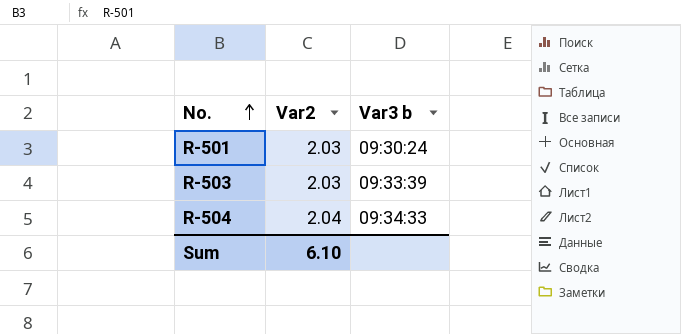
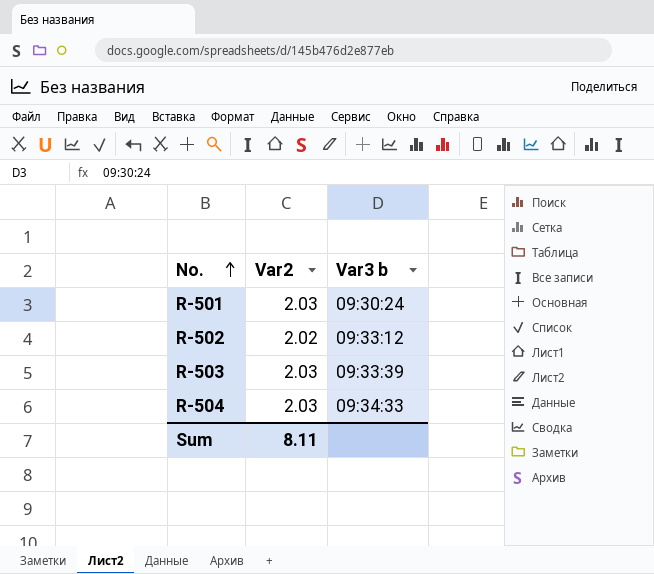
row R-502: none -> 2.02 | 09:33:12
R-504 | Var2: 2.04 -> 2.03
Sum | Var2: 6.10 -> 8.11

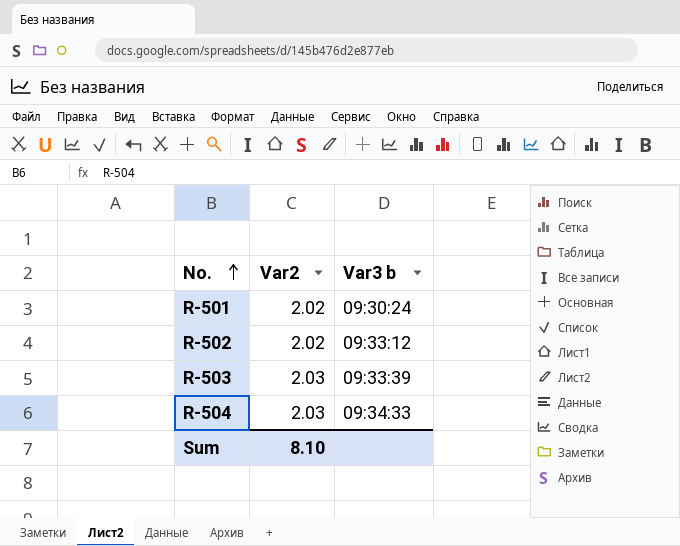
R-501 | Var2: 2.03 -> 2.02
Sum | Var2: 8.11 -> 8.10

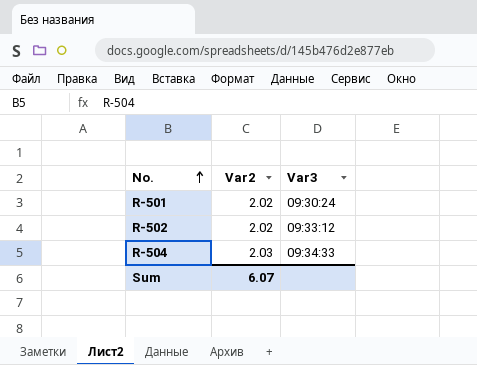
column name: Var3 b -> Var3
row R-503: 2.03 | 09:33:39 -> none
Sum | Var2: 8.10 -> 6.07

